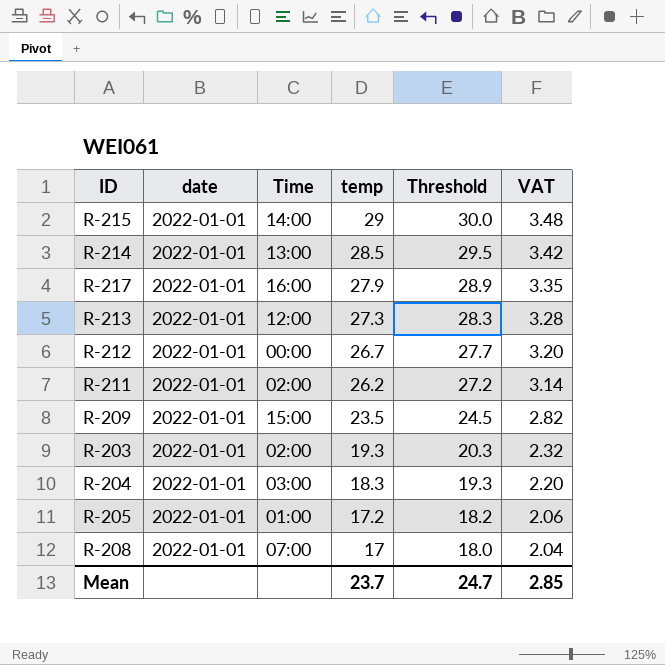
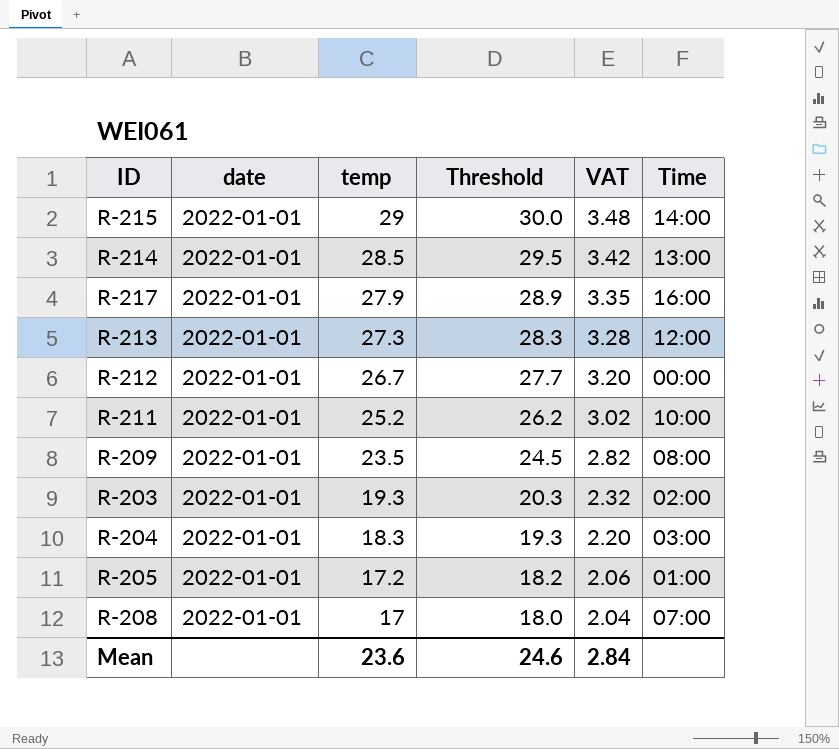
column Time | position: 3 -> 6
R-211 | temp: 26.2 -> 25.2
R-211 | Threshold: 27.2 -> 26.2
R-211 | VAT: 3.14 -> 3.02
R-211 | Time: 02:00 -> 10:00
R-209 | Time: 15:00 -> 08:00
Mean | temp: 23.7 -> 23.6
Mean | Threshold: 24.7 -> 24.6
Mean | VAT: 2.85 -> 2.84

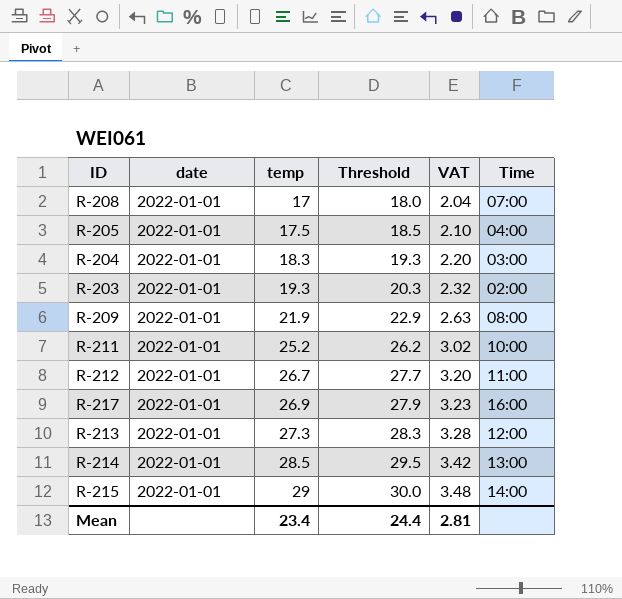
row order: temp descending -> temp ascending
R-205 | temp: 17.2 -> 17.5
R-205 | Threshold: 18.2 -> 18.5
R-205 | VAT: 2.06 -> 2.10
R-205 | Time: 01:00 -> 04:00
R-209 | temp: 23.5 -> 21.9
R-209 | Threshold: 24.5 -> 22.9
R-209 | VAT: 2.82 -> 2.63
R-212 | Time: 00:00 -> 11:00
R-217 | temp: 27.9 -> 26.9
R-217 | Threshold: 28.9 -> 27.9
R-217 | VAT: 3.35 -> 3.23
Mean | temp: 23.6 -> 23.4
Mean | Threshold: 24.6 -> 24.4
Mean | VAT: 2.84 -> 2.81

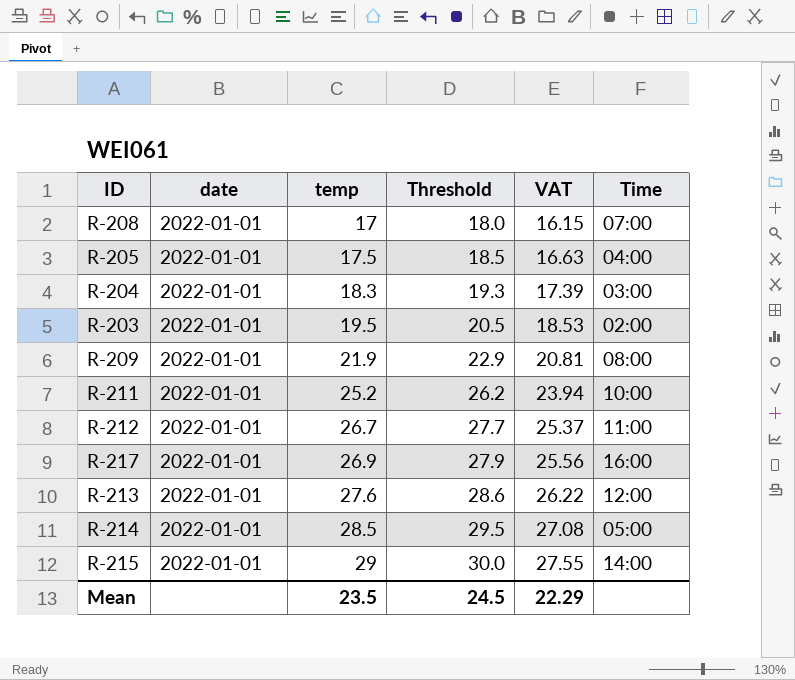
column VAT | formula: [temp] * 0.12 -> [temp] * 0.95
R-203 | temp: 19.3 -> 19.5
R-203 | Threshold: 20.3 -> 20.5
R-213 | temp: 27.3 -> 27.6
R-213 | Threshold: 28.3 -> 28.6
R-214 | Time: 13:00 -> 05:00
Mean | temp: 23.4 -> 23.5
Mean | Threshold: 24.4 -> 24.5
Mean | VAT: 2.81 -> 22.29

